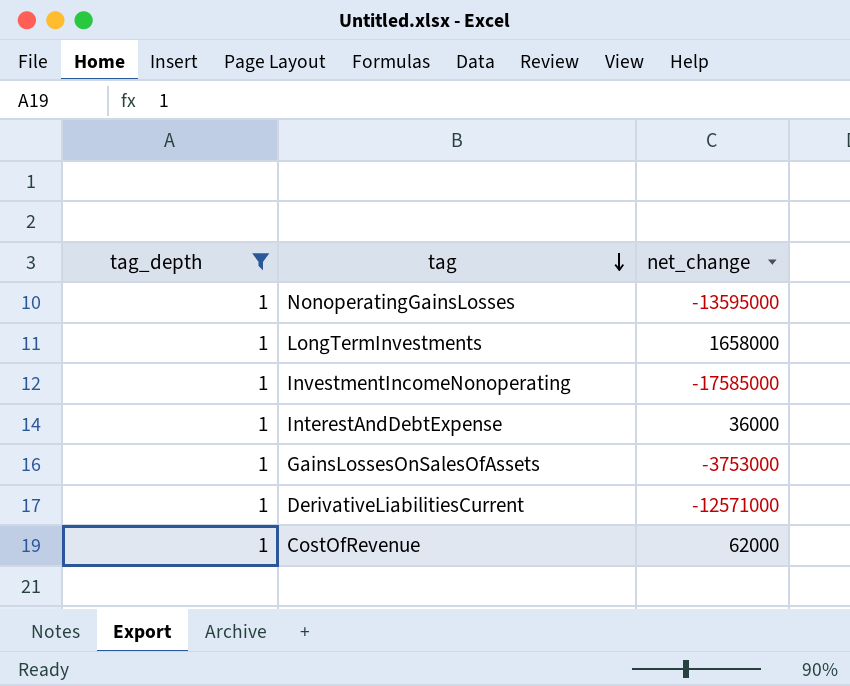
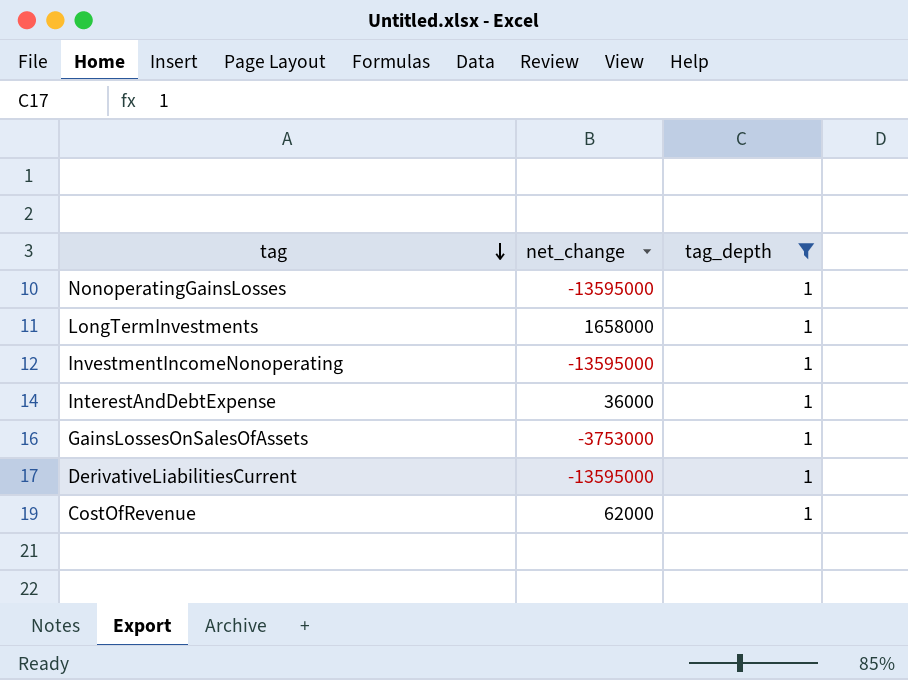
column tag_depth | position: 1 -> 3
InvestmentIncomeNonoperating | net_change: -17585000 -> -13595000
DerivativeLiabilitiesCurrent | net_change: -12571000 -> -13595000

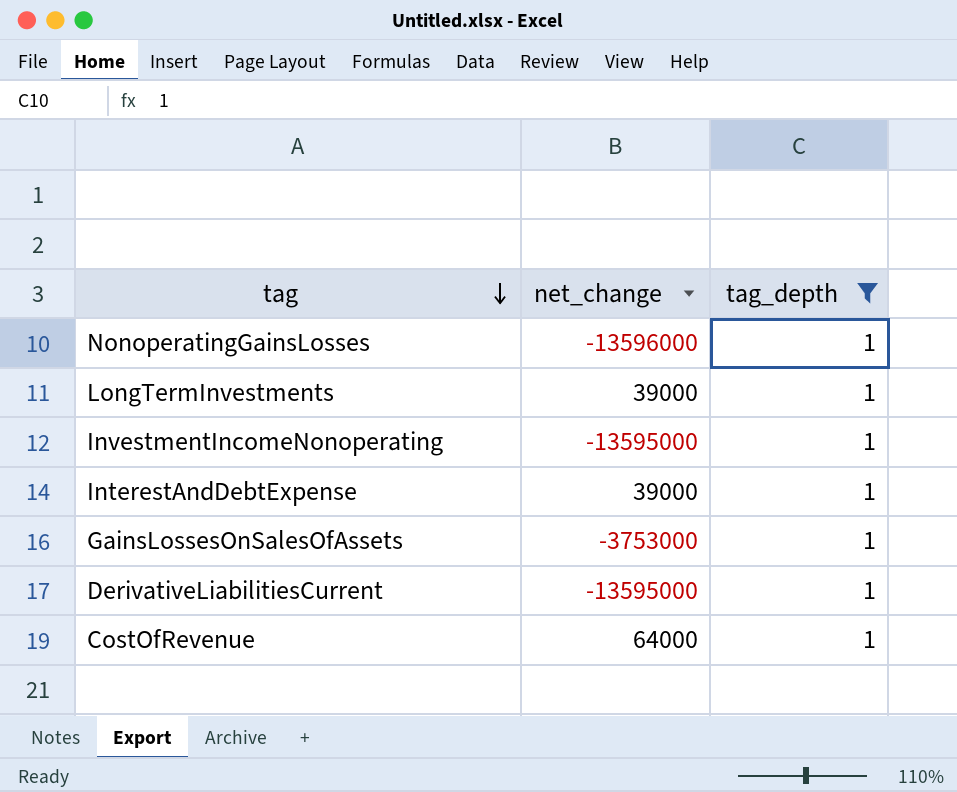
NonoperatingGainsLosses | net_change: -13595000 -> -13596000
LongTermInvestments | net_change: 1658000 -> 39000
InterestAndDebtExpense | net_change: 36000 -> 39000
CostOfRevenue | net_change: 62000 -> 64000

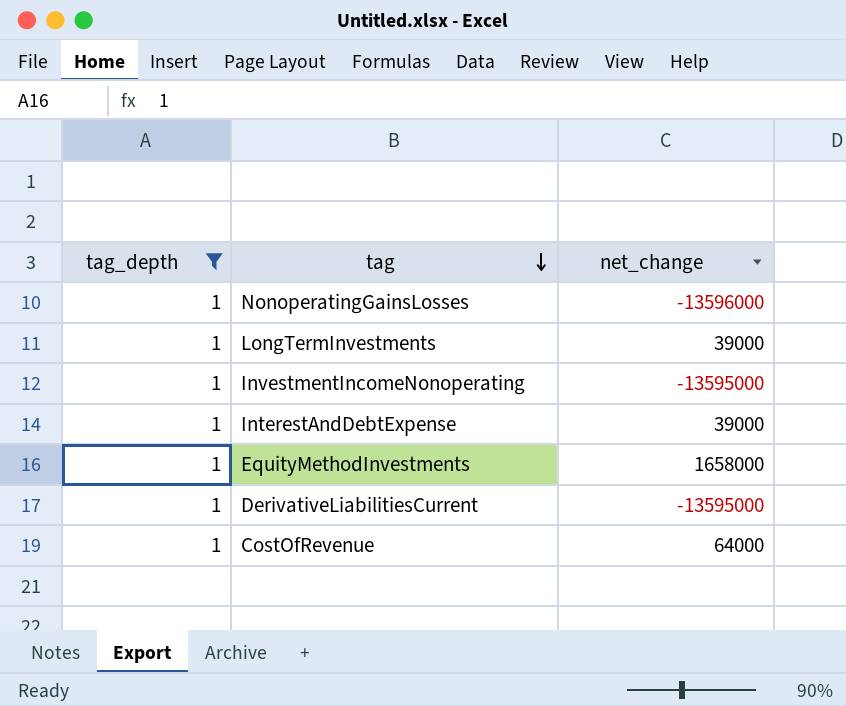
column tag_depth | position: 3 -> 1
row GainsLossesOnSalesOfAssets: -3753000 | 1 -> none
row EquityMethodInvestments: none -> 1 | 1658000

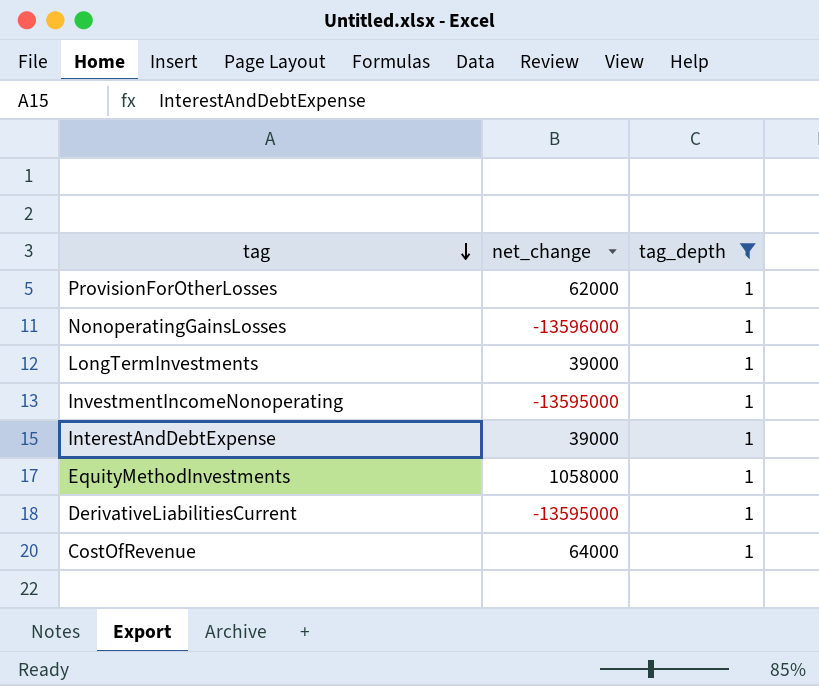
column tag_depth | position: 1 -> 3
row ProvisionForOtherLosses: none -> 62000 | 1
EquityMethodInvestments | net_change: 1658000 -> 1058000

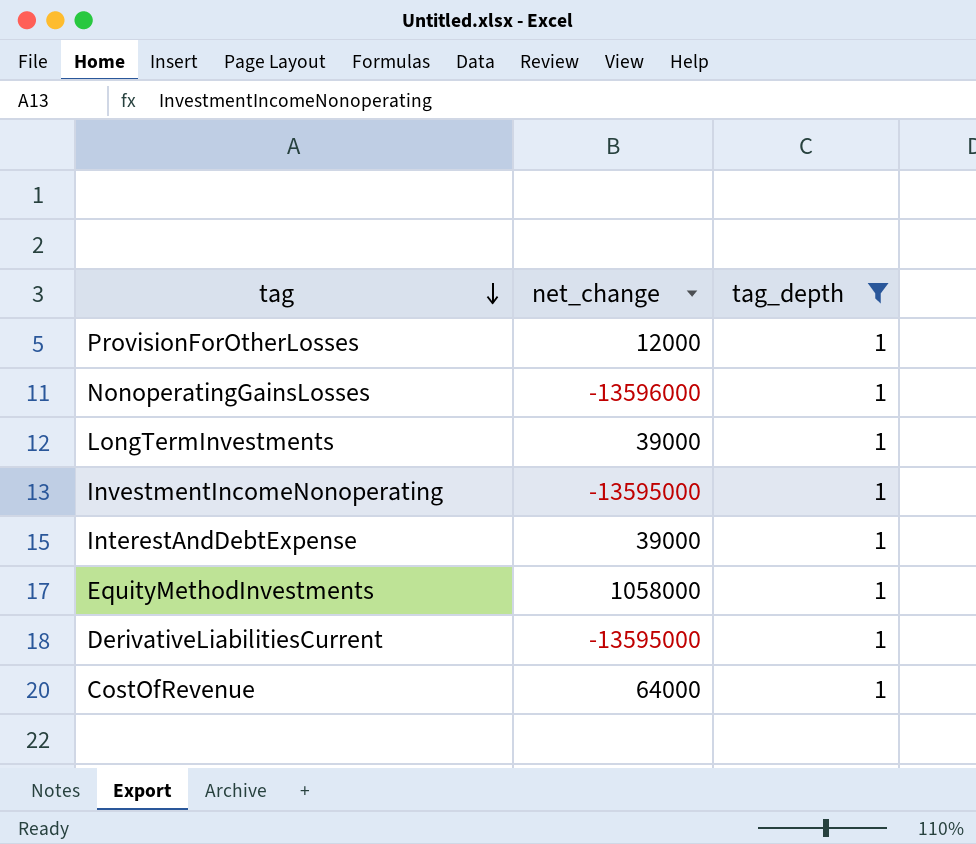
ProvisionForOtherLosses | net_change: 62000 -> 12000

